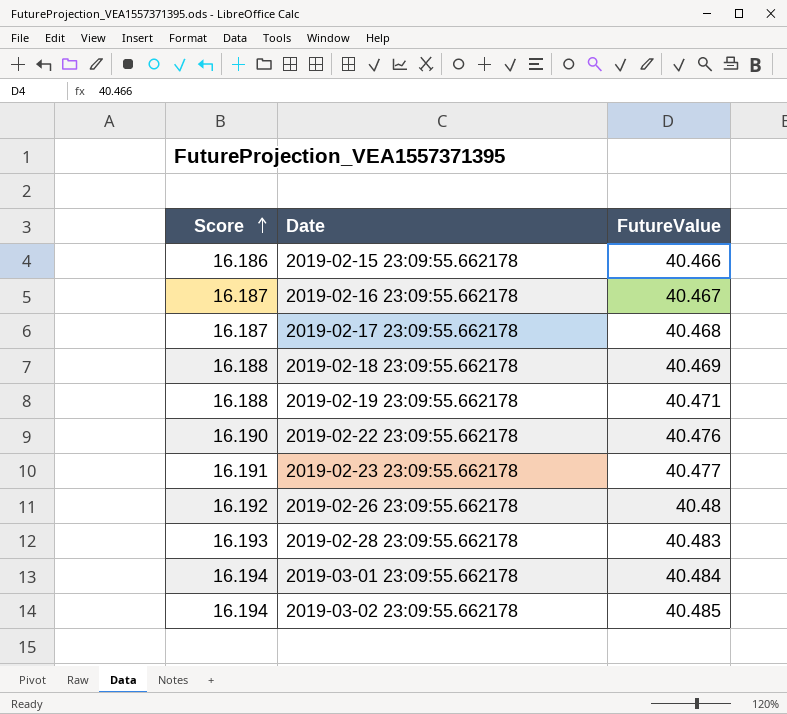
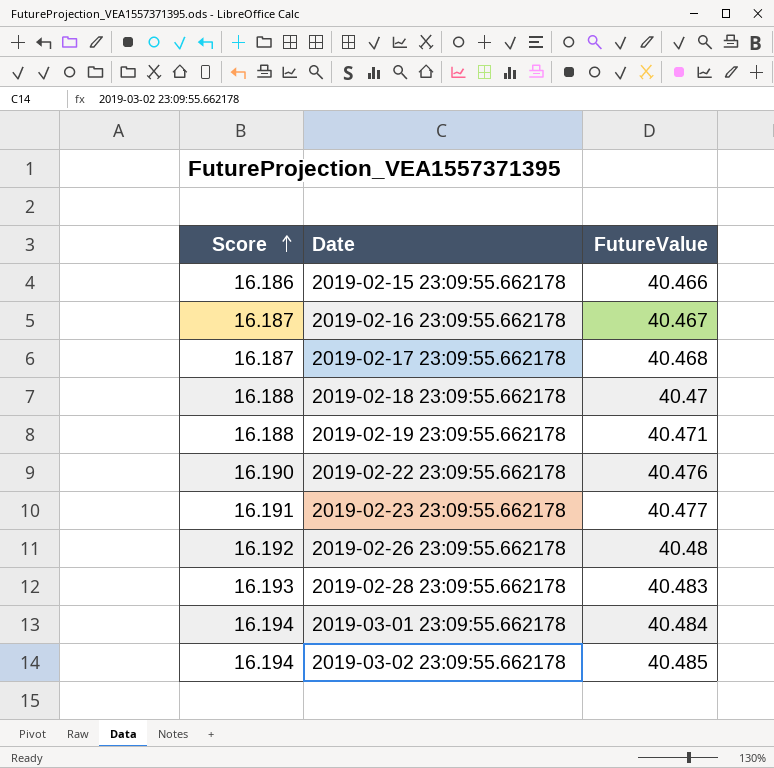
2019-02-18 23:09:55.662178 | FutureValue: 40.469 -> 40.47

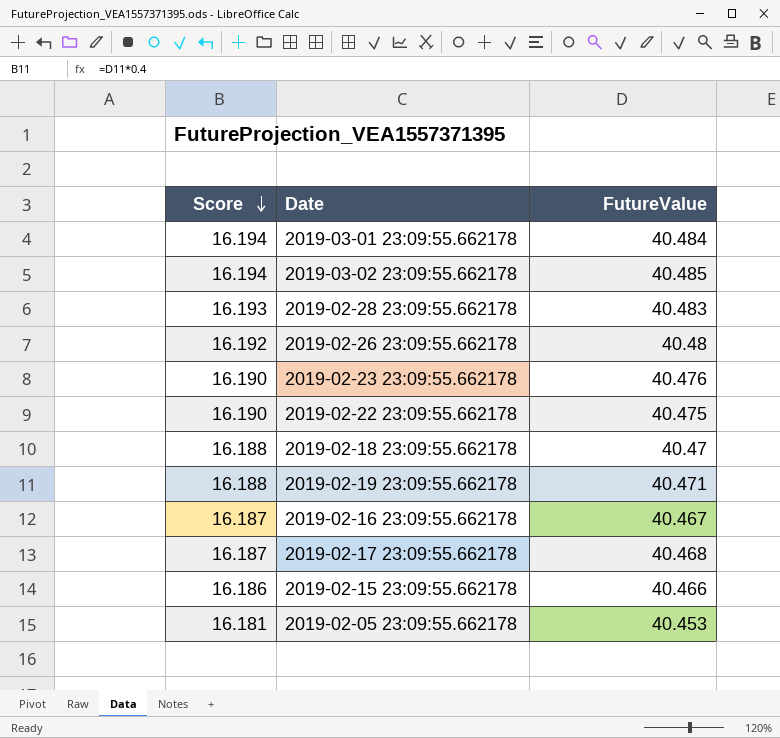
row order: Score ascending -> Score descending
2019-02-23 23:09:55.662178 | Score: 16.191 -> 16.190
2019-02-23 23:09:55.662178 | FutureValue: 40.477 -> 40.476
2019-02-22 23:09:55.662178 | FutureValue: 40.476 -> 40.475
row 2019-02-05 23:09:55.662178: none -> 16.181 | 40.453

